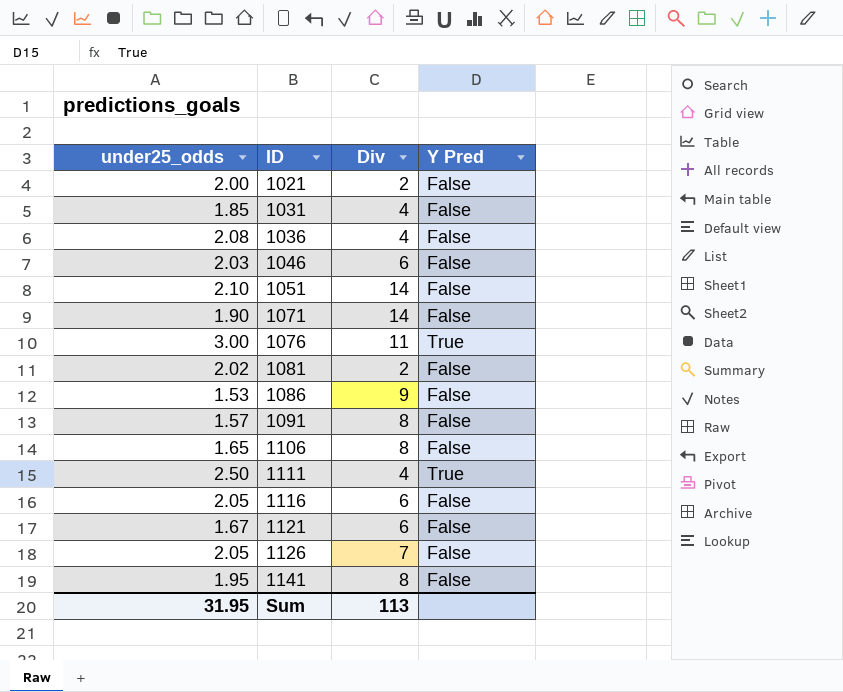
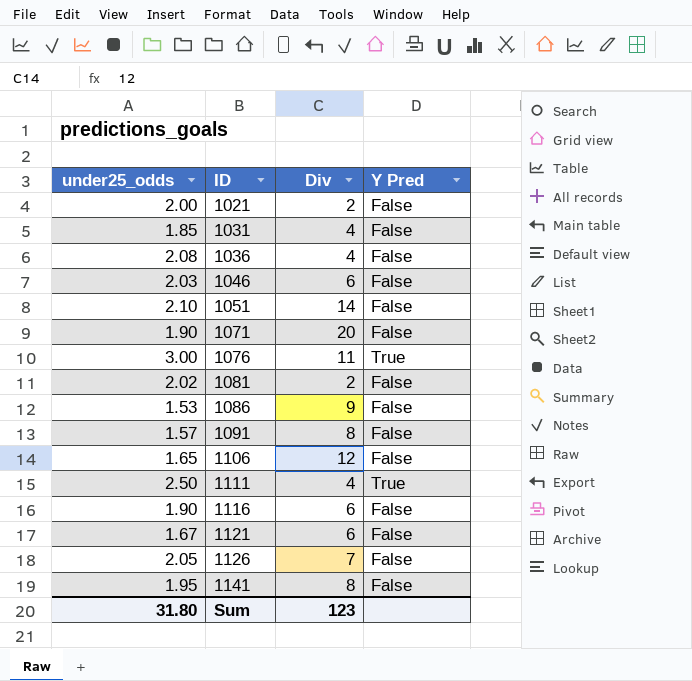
1071 | Div: 14 -> 20
1106 | Div: 8 -> 12
1116 | under25_odds: 2.05 -> 1.90
Sum | under25_odds: 31.95 -> 31.80
Sum | Div: 113 -> 123

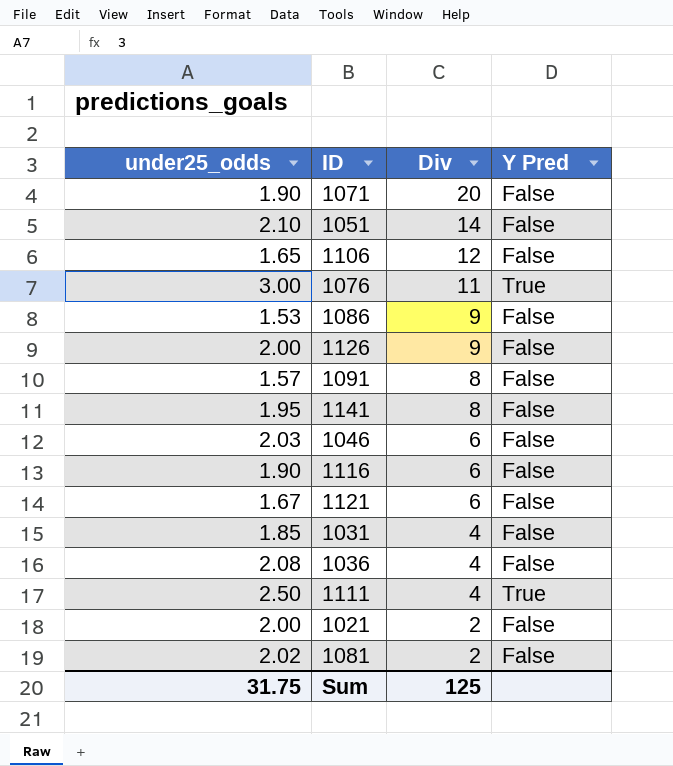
row order: ID ascending -> Div descending
1126 | under25_odds: 2.05 -> 2.00
1126 | Div: 7 -> 9
Sum | under25_odds: 31.80 -> 31.75
Sum | Div: 123 -> 125

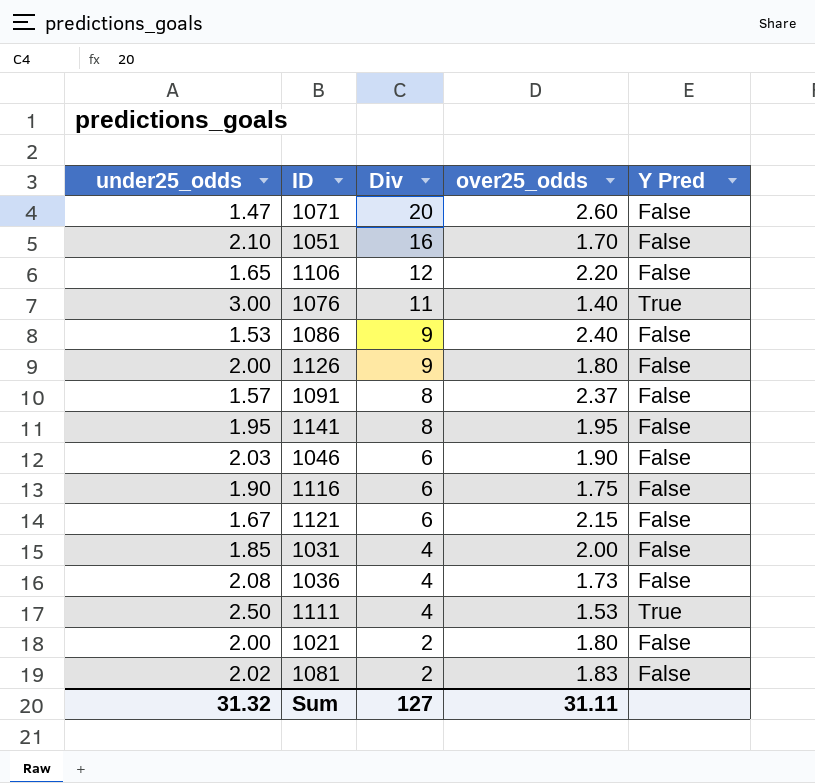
column over25_odds | position: none -> 4
1071 | under25_odds: 1.90 -> 1.47
1051 | Div: 14 -> 16
Sum | under25_odds: 31.75 -> 31.32
Sum | Div: 125 -> 127

